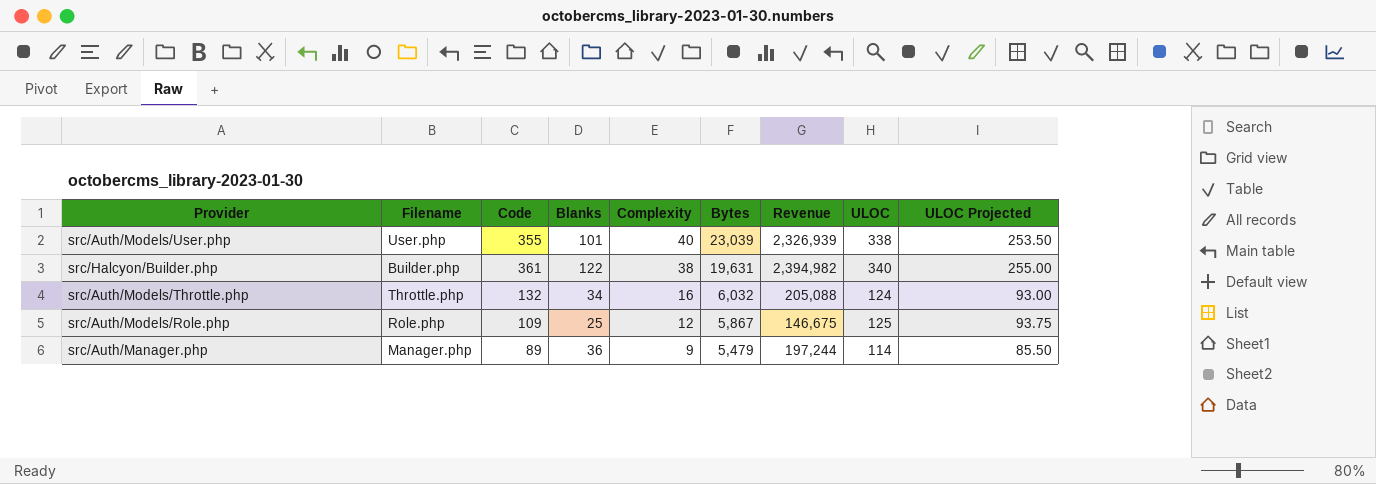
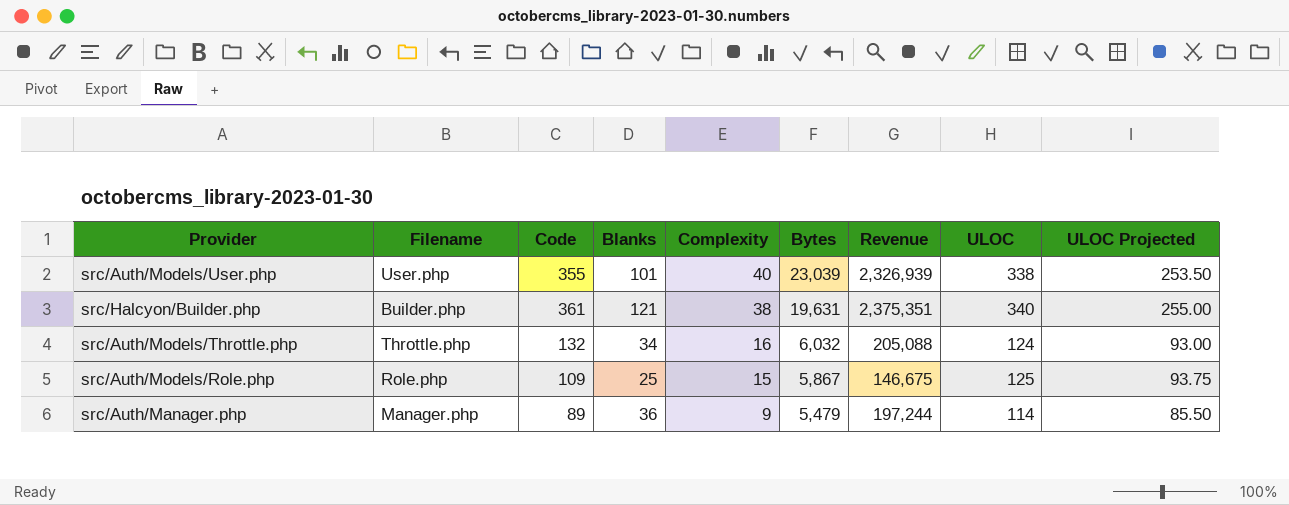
src/Halcyon/Builder.php | Blanks: 122 -> 121
src/Halcyon/Builder.php | Revenue: 2,394,982 -> 2,375,351
src/Auth/Models/Role.php | Complexity: 12 -> 15

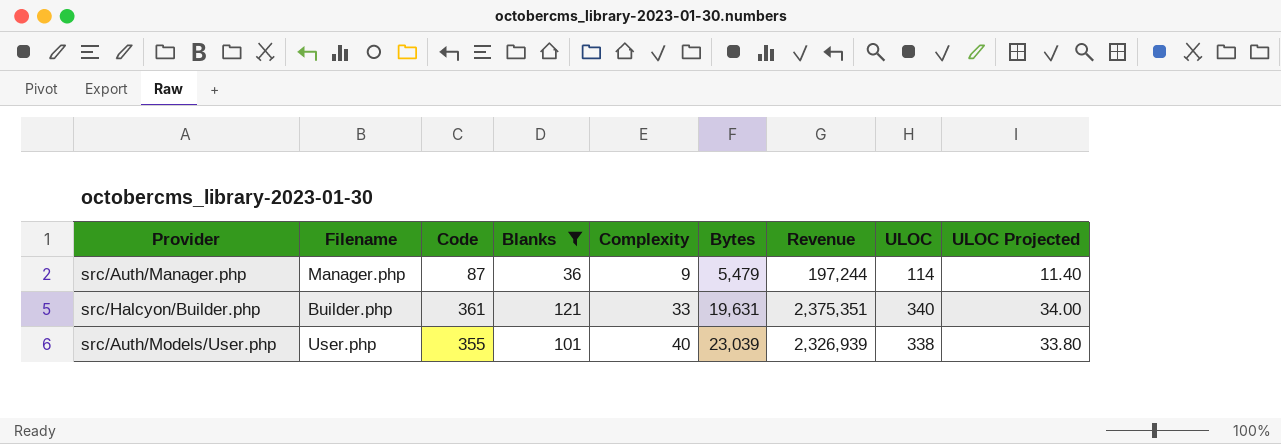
filter: none -> Blanks >= 36
row order: Complexity descending -> Complexity ascending
column ULOC Projected | formula: [ULOC] * 0.75 -> [ULOC] * 0.1
src/Auth/Manager.php | Code: 89 -> 87
src/Halcyon/Builder.php | Complexity: 38 -> 33

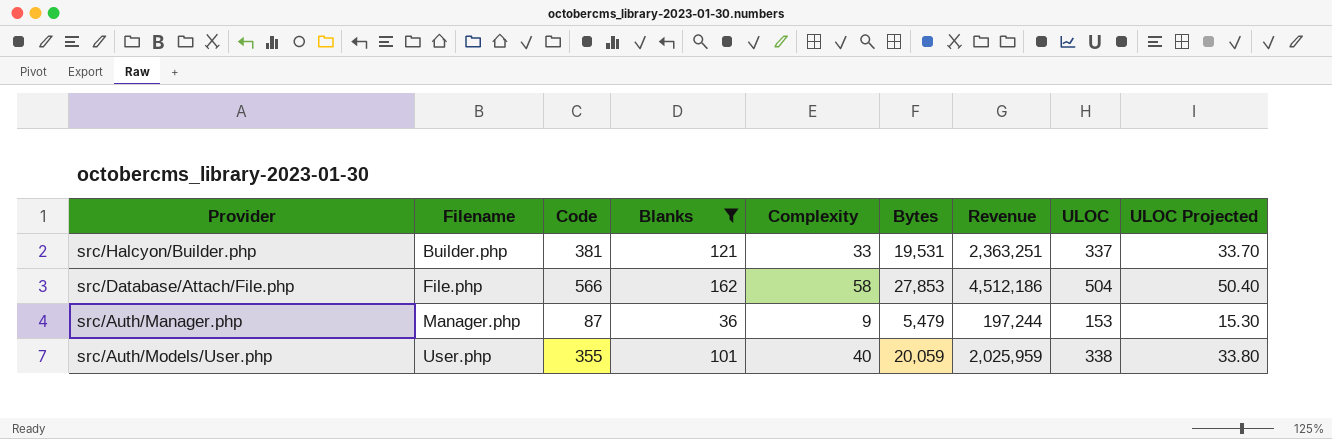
row order: Complexity ascending -> Filename ascending
src/Halcyon/Builder.php | Code: 361 -> 381
src/Halcyon/Builder.php | Bytes: 19,631 -> 19,531
src/Halcyon/Builder.php | Revenue: 2,375,351 -> 2,363,251
src/Halcyon/Builder.php | ULOC: 340 -> 337
src/Halcyon/Builder.php | ULOC Projected: 34.00 -> 33.70
row src/Database/Attach/File.php: none -> File.php | 566 | 162 | 58 | 27,853 | 4,512,186 | 504 | 50.40
src/Auth/Manager.php | ULOC: 114 -> 153
src/Auth/Manager.php | ULOC Projected: 11.40 -> 15.30
src/Auth/Models/User.php | Bytes: 23,039 -> 20,059
src/Auth/Models/User.php | Revenue: 2,326,939 -> 2,025,959

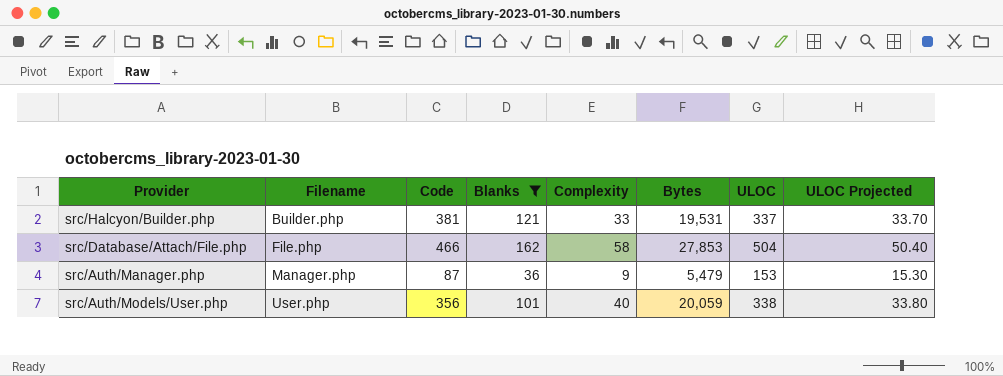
column Revenue | formula: [Blanks] * [Bytes] -> none
src/Database/Attach/File.php | Code: 566 -> 466
src/Auth/Models/User.php | Code: 355 -> 356

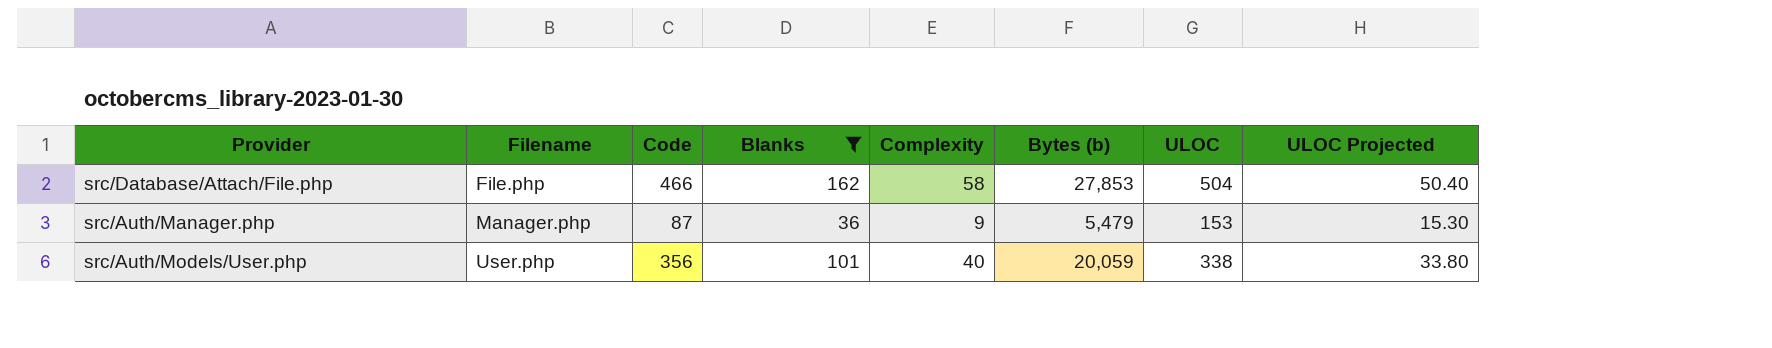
column name: Bytes -> Bytes (b)
row src/Halcyon/Builder.php: Builder.php | 381 | 121 | 33 | 19,531 | 337 | 33.70 -> none

